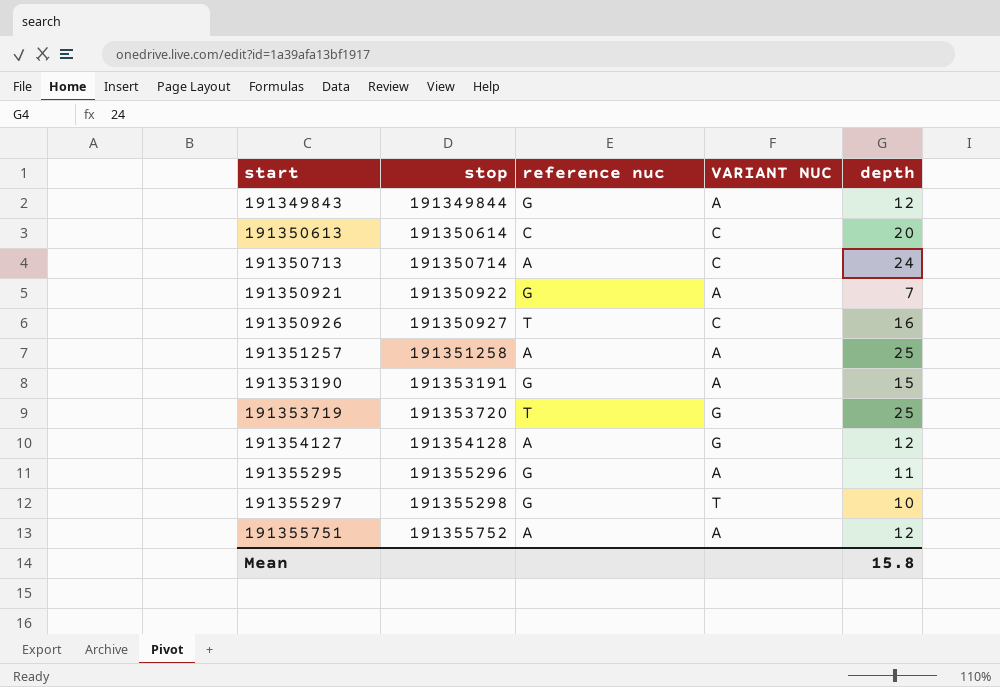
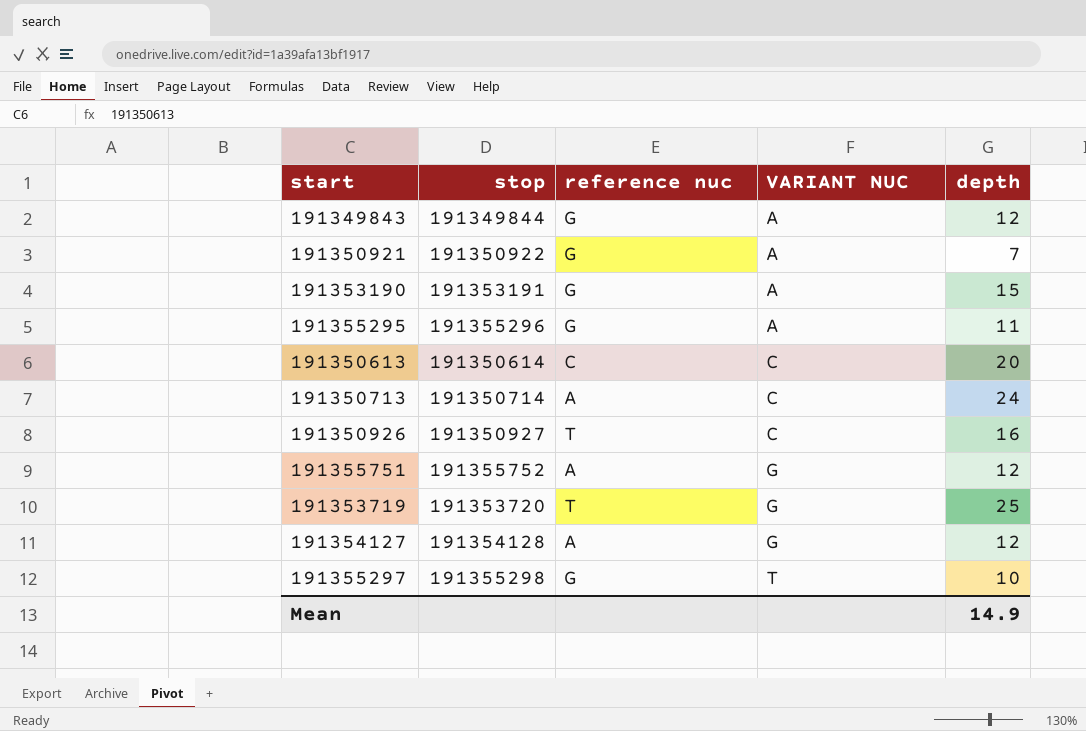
row order: start ascending -> VARIANT NUC ascending
row 191351257: 191351258 | A | A | 25 -> none
191355751 | VARIANT NUC: A -> G
Mean | depth: 15.8 -> 14.9

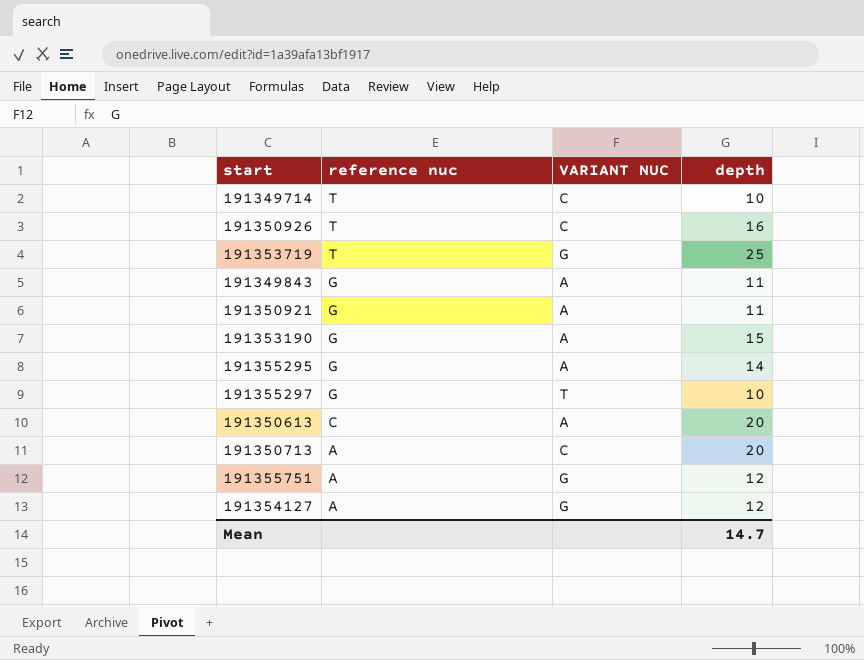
row order: VARIANT NUC ascending -> reference nuc descending
column stop | position: 2 -> none
row 191349714: none -> T | C | 10
191349843 | depth: 12 -> 11
191350921 | depth: 7 -> 11
191355295 | depth: 11 -> 14
191350613 | VARIANT NUC: C -> A
191350713 | depth: 24 -> 20
Mean | depth: 14.9 -> 14.7

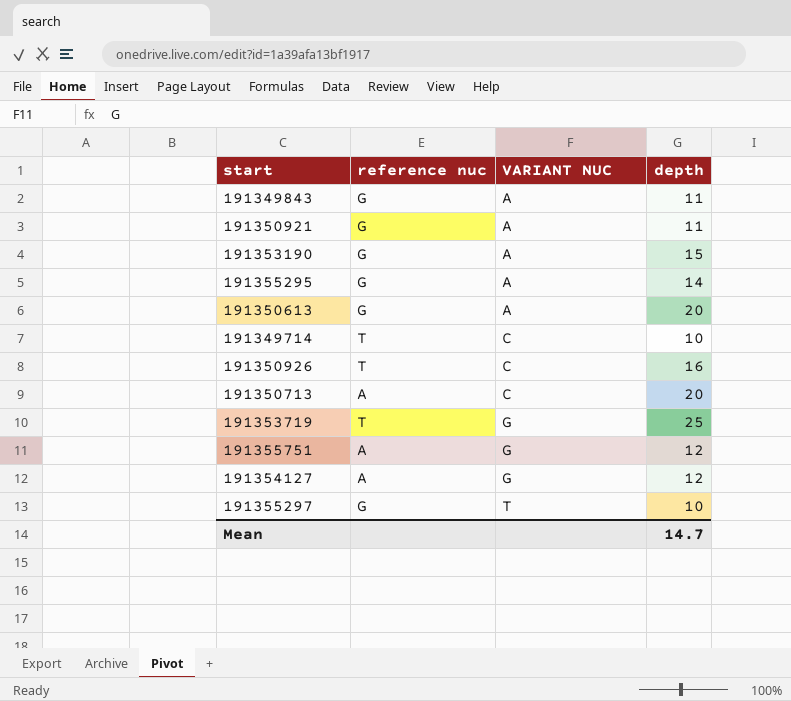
row order: reference nuc descending -> VARIANT NUC ascending
191350613 | reference nuc: C -> G

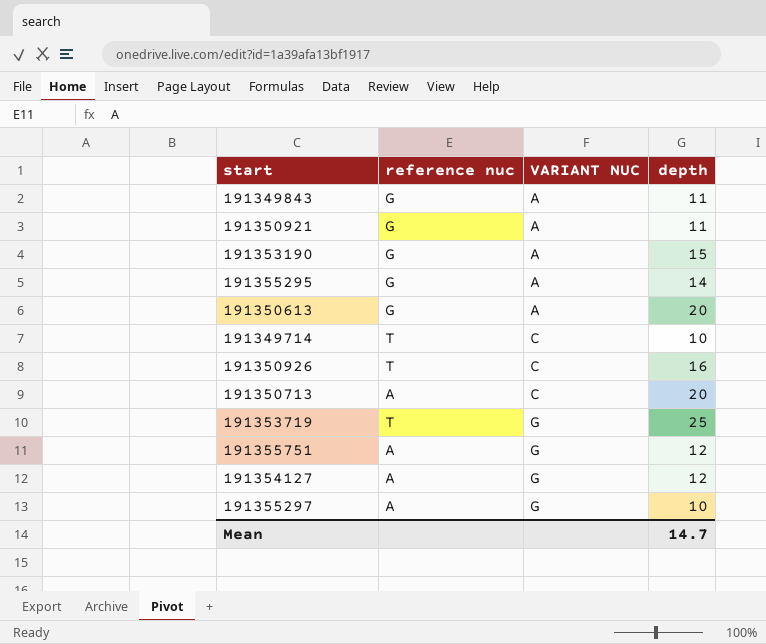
191355297 | reference nuc: G -> A
191355297 | VARIANT NUC: T -> G

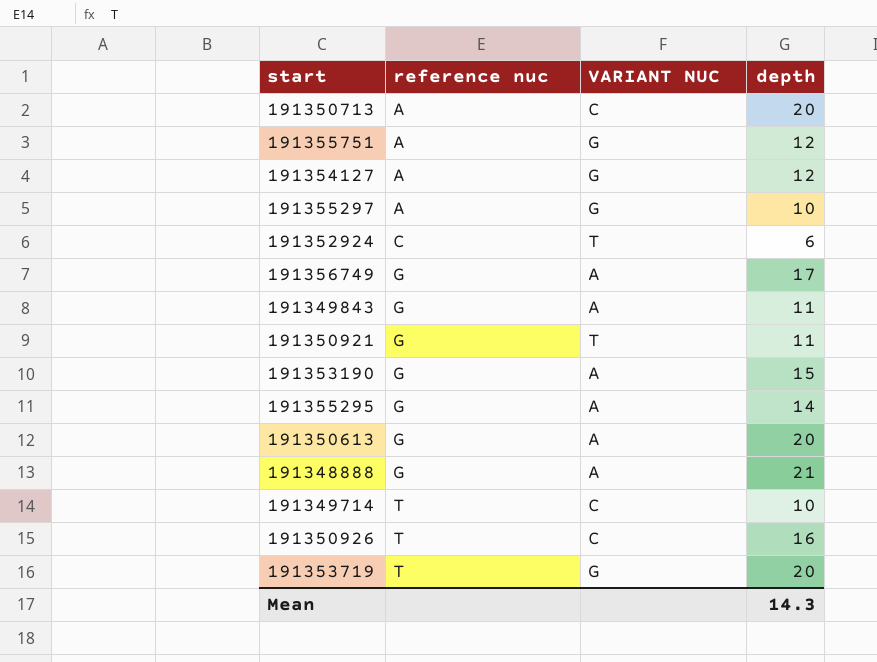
row order: VARIANT NUC ascending -> reference nuc ascending
row 191352924: none -> C | T | 6
row 191356749: none -> G | A | 17
191350921 | VARIANT NUC: A -> T
row 191348888: none -> G | A | 21
191353719 | depth: 25 -> 20
Mean | depth: 14.7 -> 14.3

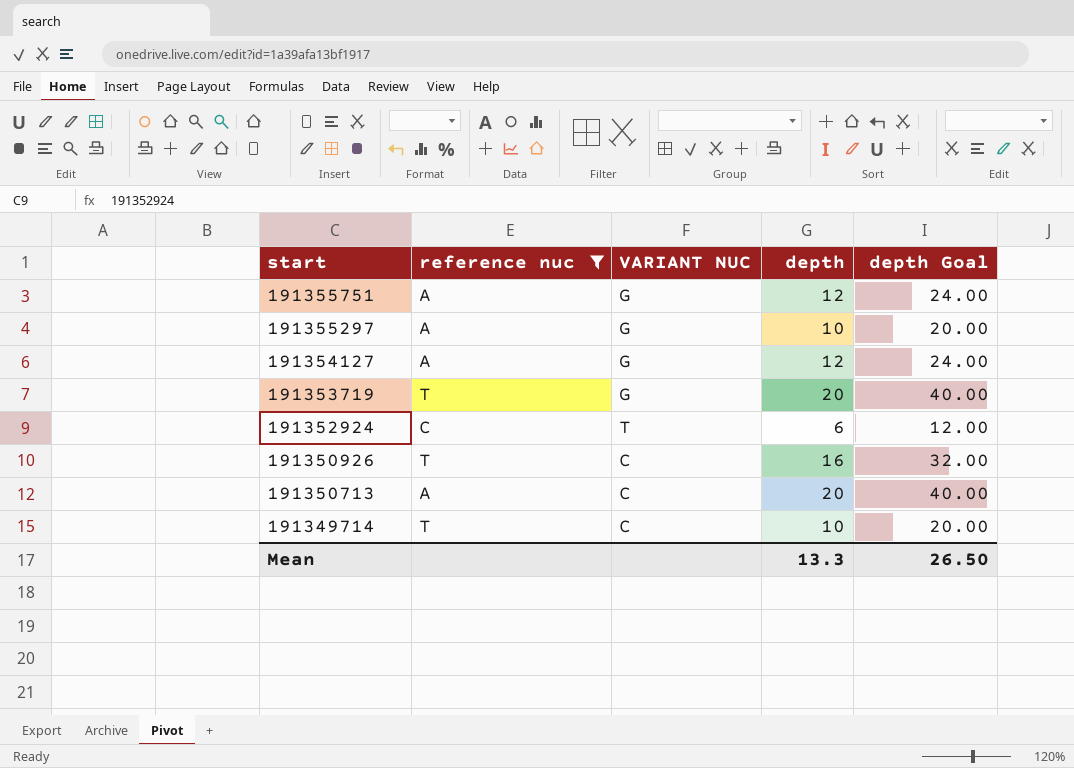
filter: none -> reference nuc != G
row order: reference nuc ascending -> start descending
column depth Goal | formula: none -> [depth] * 2
Mean | depth: 14.3 -> 13.3

